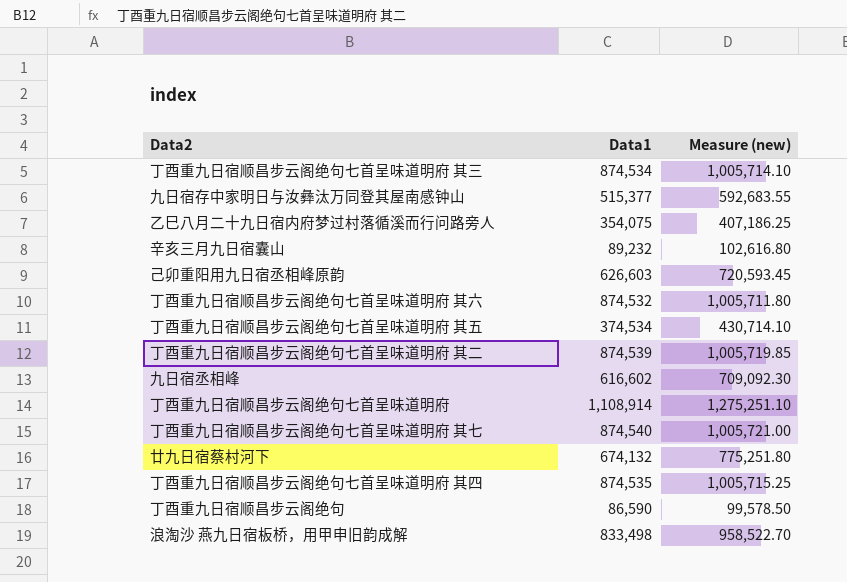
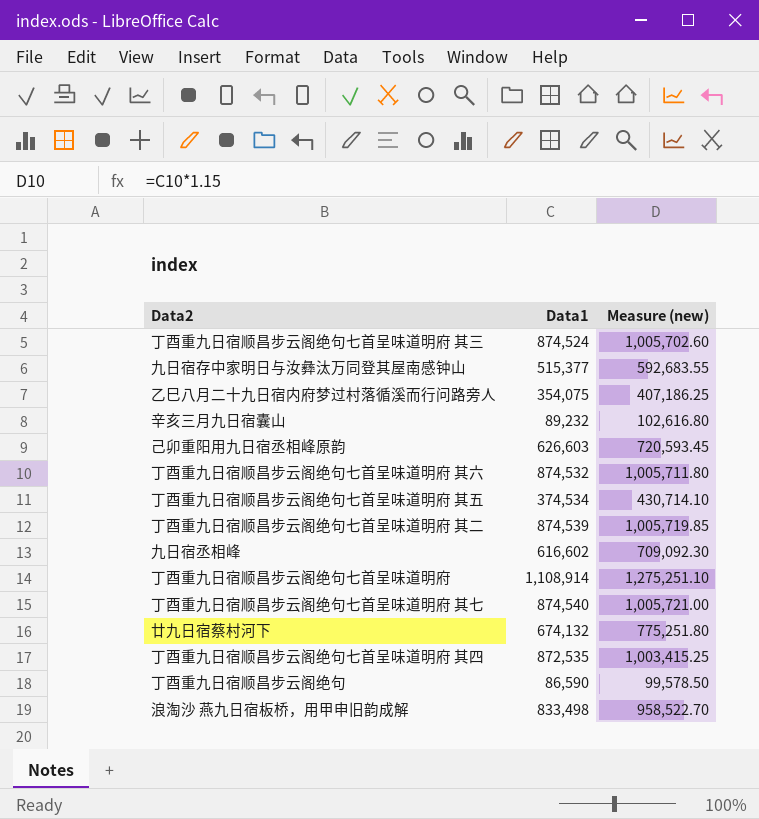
丁酉重九日宿顺昌步云阁绝句七首呈味道明府 其三 | Data1: 874,534 -> 874,524
丁酉重九日宿顺昌步云阁绝句七首呈味道明府 其三 | Measure (new): 1,005,714.10 -> 1,005,702.60
丁酉重九日宿顺昌步云阁绝句七首呈味道明府 其四 | Data1: 874,535 -> 872,535
丁酉重九日宿顺昌步云阁绝句七首呈味道明府 其四 | Measure (new): 1,005,715.25 -> 1,003,415.25

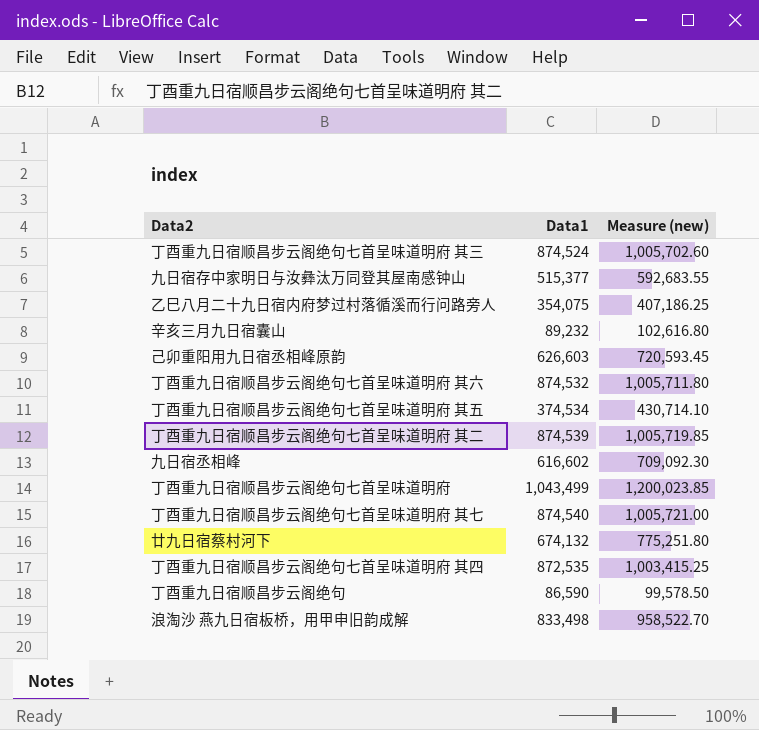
丁酉重九日宿顺昌步云阁绝句七首呈味道明府 | Data1: 1,108,914 -> 1,043,499
丁酉重九日宿顺昌步云阁绝句七首呈味道明府 | Measure (new): 1,275,251.10 -> 1,200,023.85

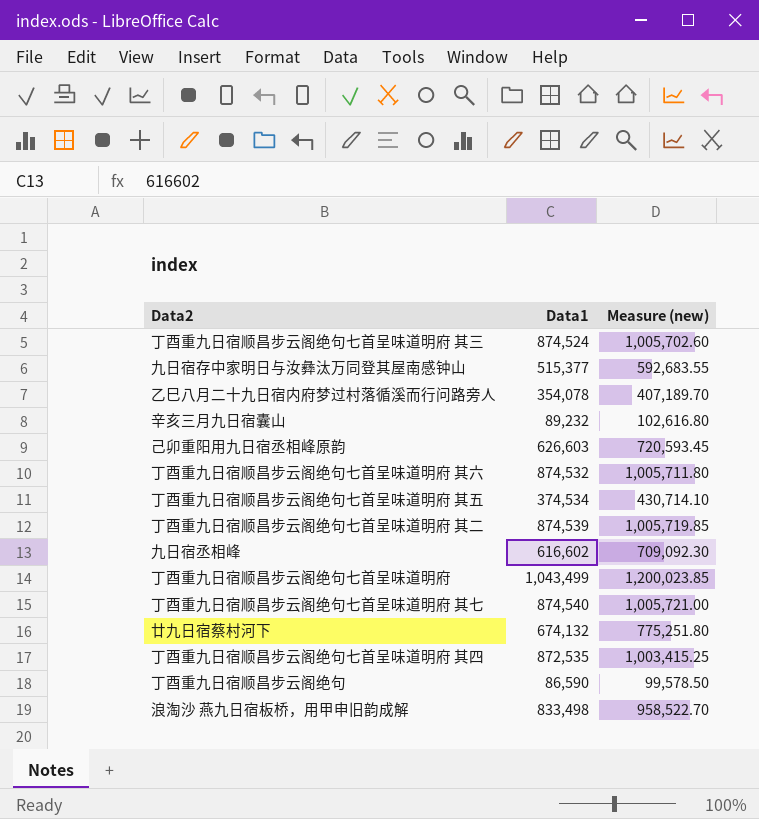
乙巳八月二十九日宿内府梦过村落循溪而行问路旁人 | Data1: 354,075 -> 354,078
乙巳八月二十九日宿内府梦过村落循溪而行问路旁人 | Measure (new): 407,186.25 -> 407,189.70

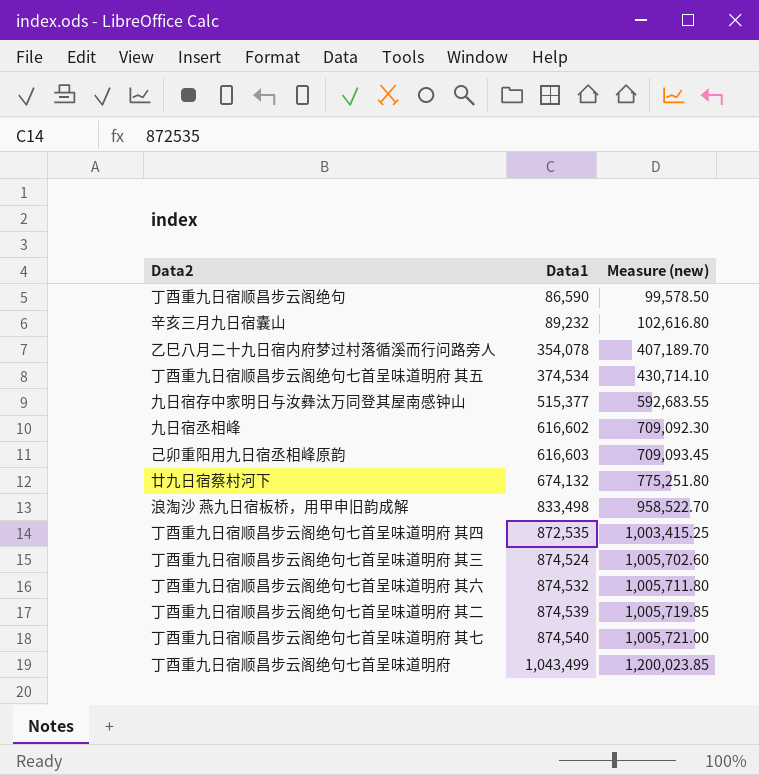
row order: none -> Data1 ascending
己卯重阳用九日宿丞相峰原韵 | Data1: 626,603 -> 616,603
己卯重阳用九日宿丞相峰原韵 | Measure (new): 720,593.45 -> 709,093.45

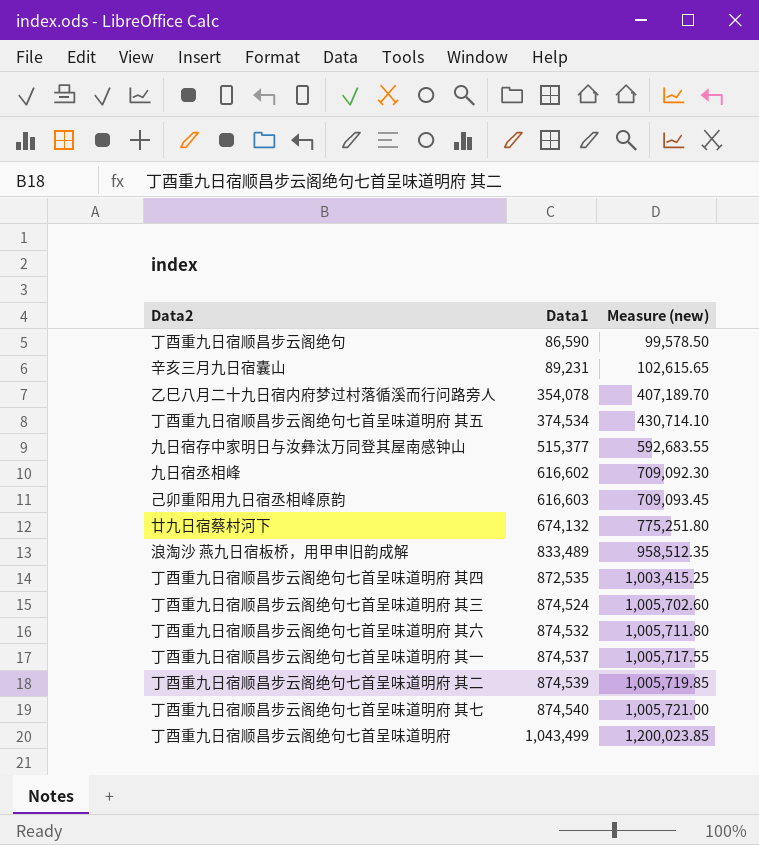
辛亥三月九日宿囊山 | Data1: 89,232 -> 89,231
辛亥三月九日宿囊山 | Measure (new): 102,616.80 -> 102,615.65
浪淘沙 燕九日宿板桥，用甲申旧韵成解 | Data1: 833,498 -> 833,489
浪淘沙 燕九日宿板桥，用甲申旧韵成解 | Measure (new): 958,522.70 -> 958,512.35
row 丁酉重九日宿顺昌步云阁绝句七首呈味道明府 其一: none -> 874,537 | 1,005,717.55

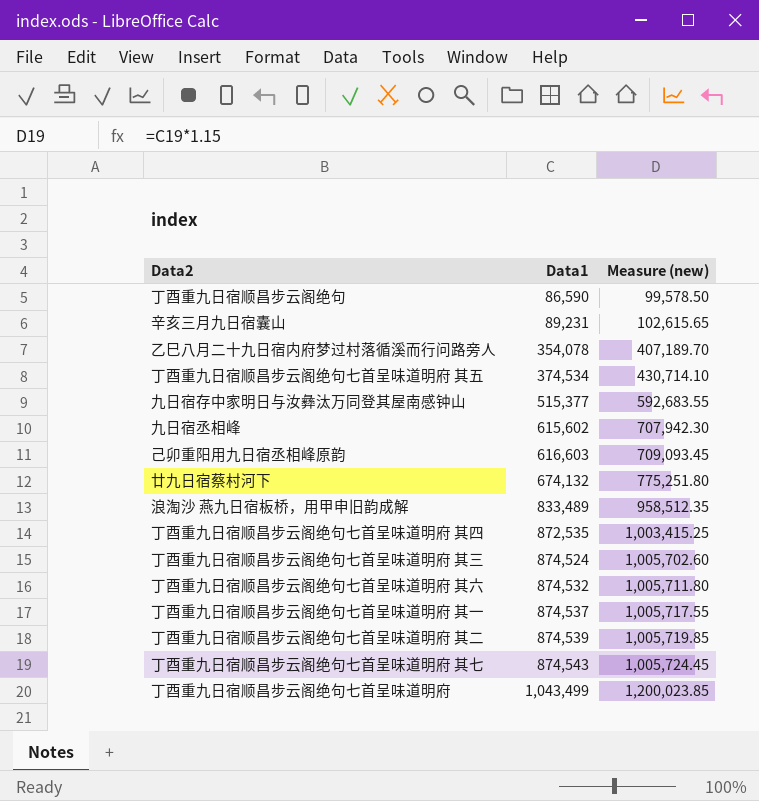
九日宿丞相峰 | Data1: 616,602 -> 615,602
九日宿丞相峰 | Measure (new): 709,092.30 -> 707,942.30
丁酉重九日宿顺昌步云阁绝句七首呈味道明府 其七 | Data1: 874,540 -> 874,543
丁酉重九日宿顺昌步云阁绝句七首呈味道明府 其七 | Measure (new): 1,005,721.00 -> 1,005,724.45

